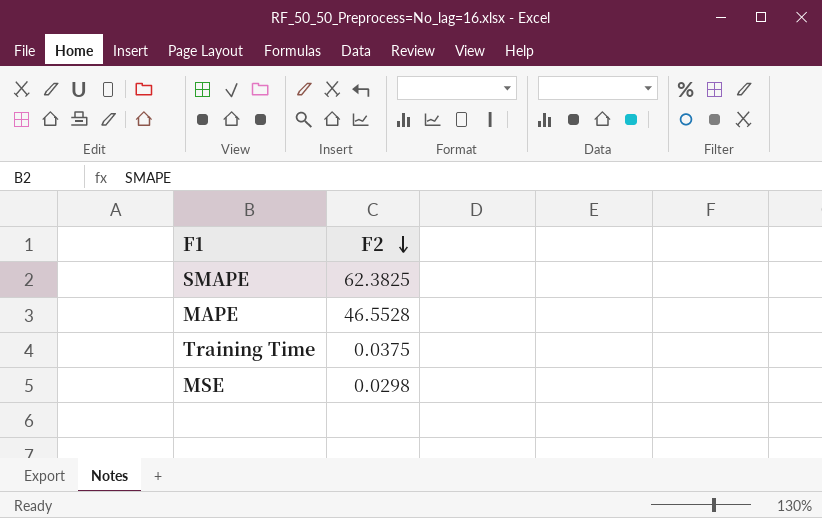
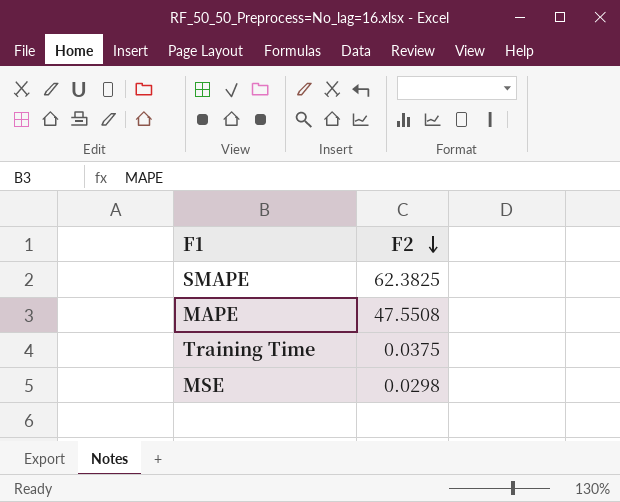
MAPE | F2: 46.5528 -> 47.5508

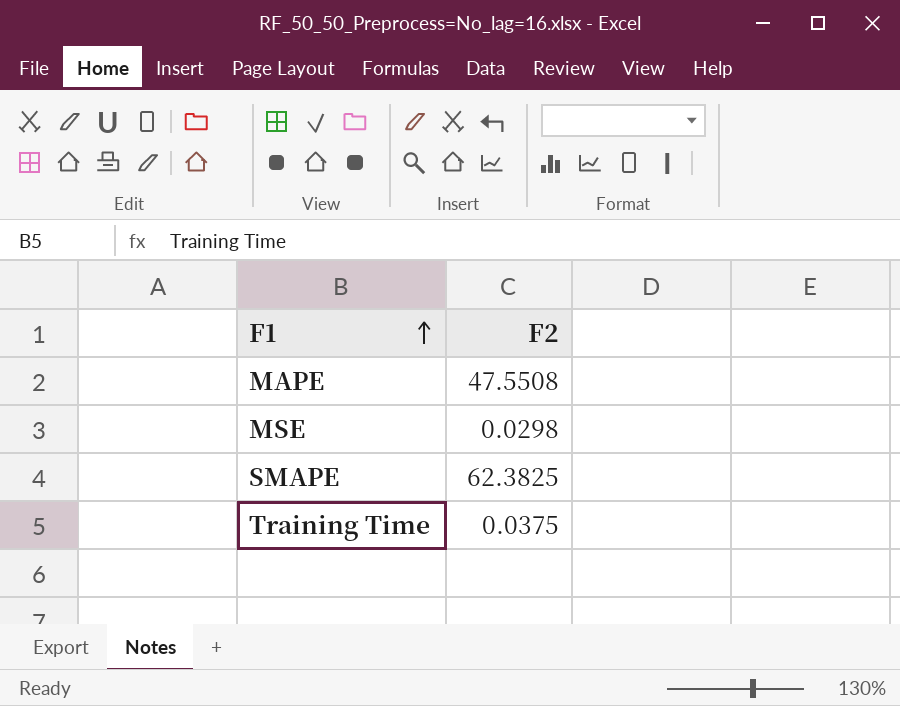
row order: F2 descending -> F1 ascending

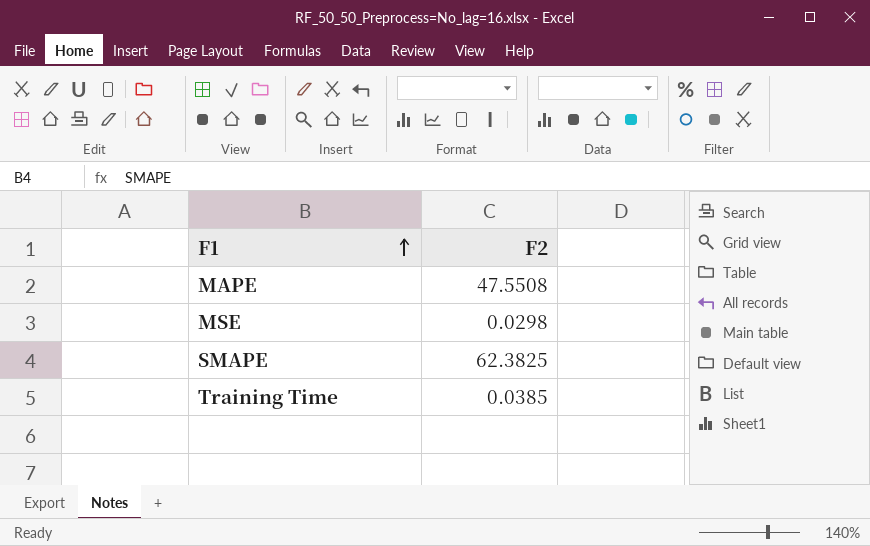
Training Time | F2: 0.0375 -> 0.0385

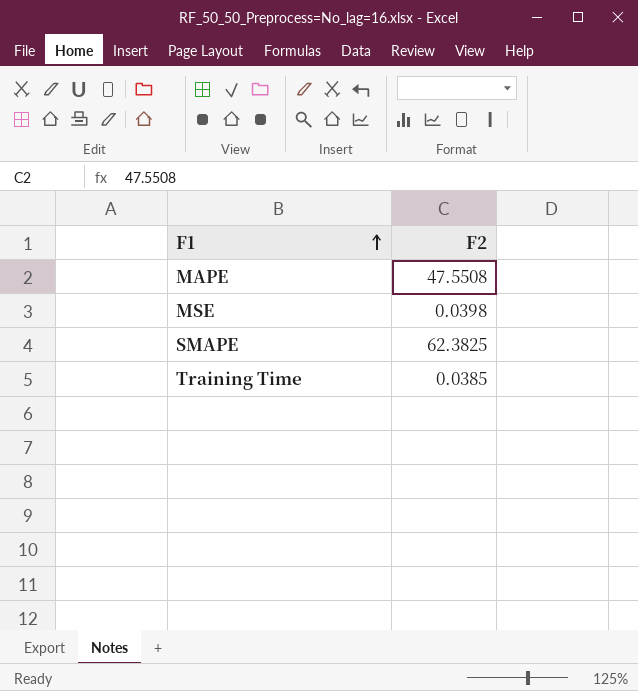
MSE | F2: 0.0298 -> 0.0398

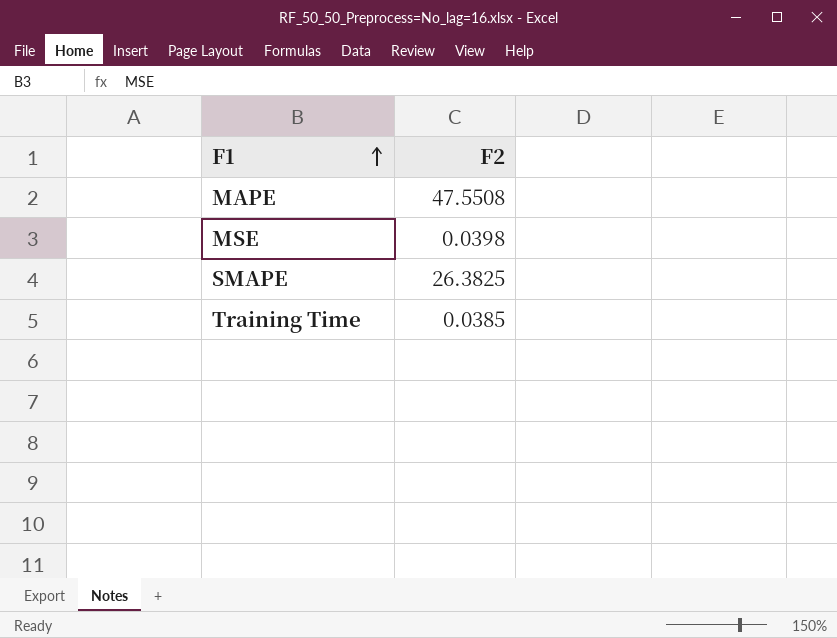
SMAPE | F2: 62.3825 -> 26.3825

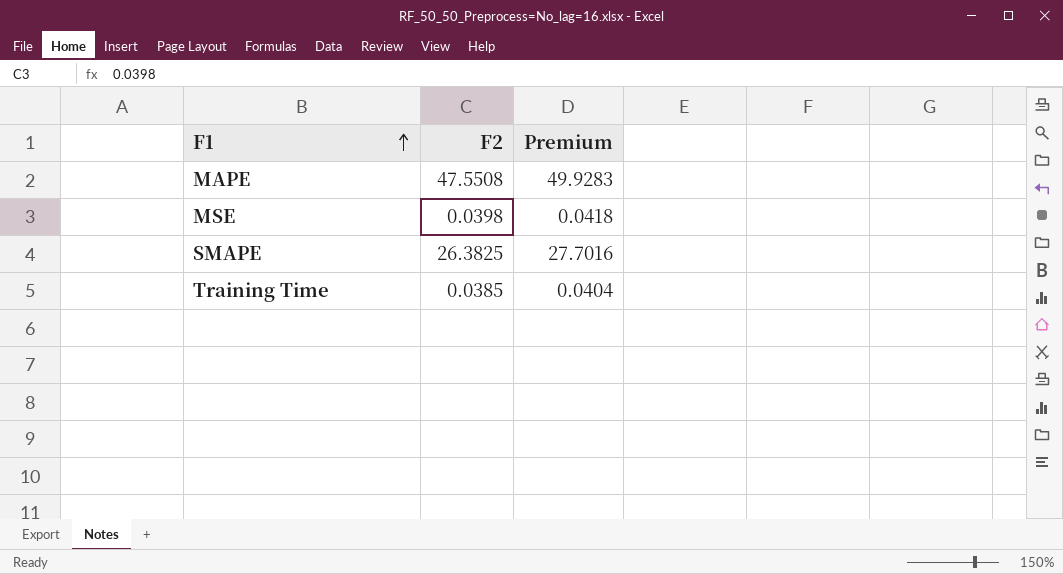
column Premium | formula: none -> [F2] * 1.05

